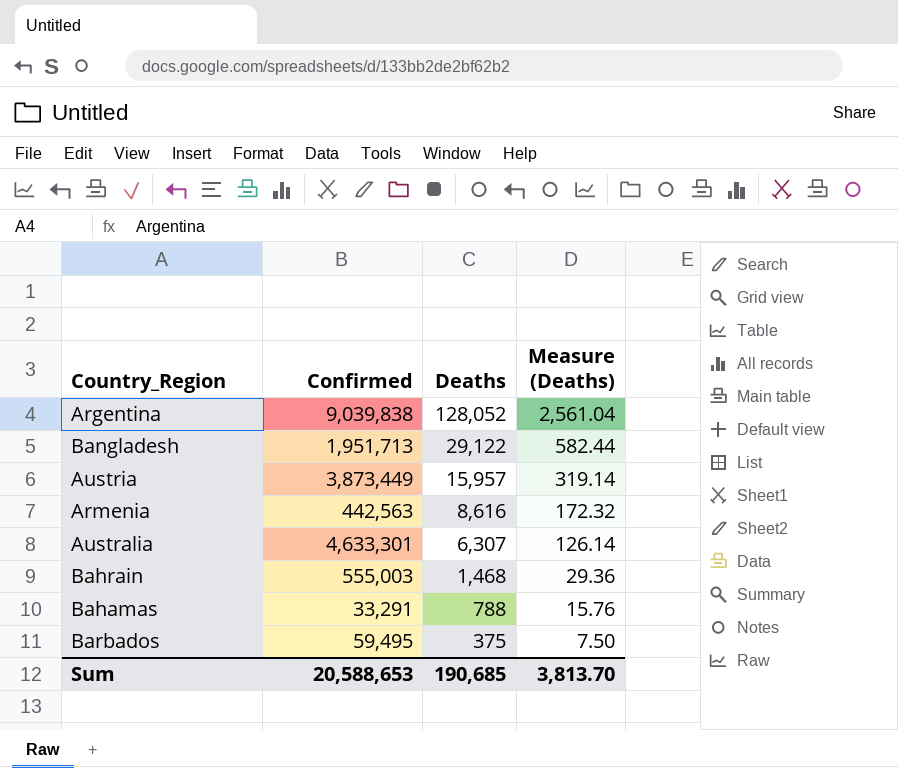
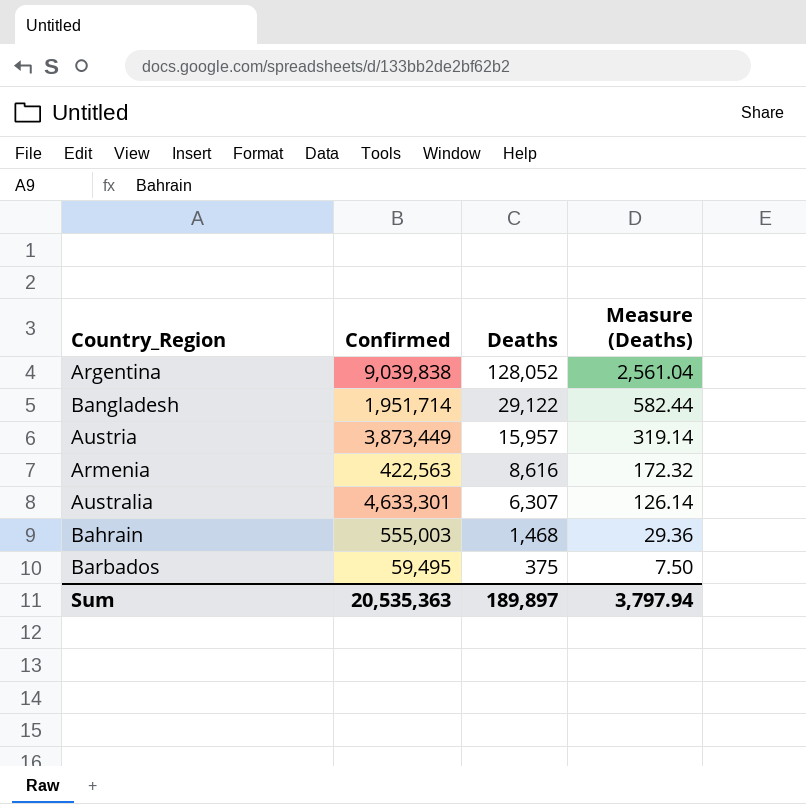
row Bahamas: 33,291 | 788 | 15.76 -> none
Bangladesh | Confirmed: 1,951,713 -> 1,951,714
Armenia | Confirmed: 442,563 -> 422,563
Sum | Confirmed: 20,588,653 -> 20,535,363
Sum | Deaths: 190,685 -> 189,897
Sum | Measure (Deaths): 3,813.70 -> 3,797.94

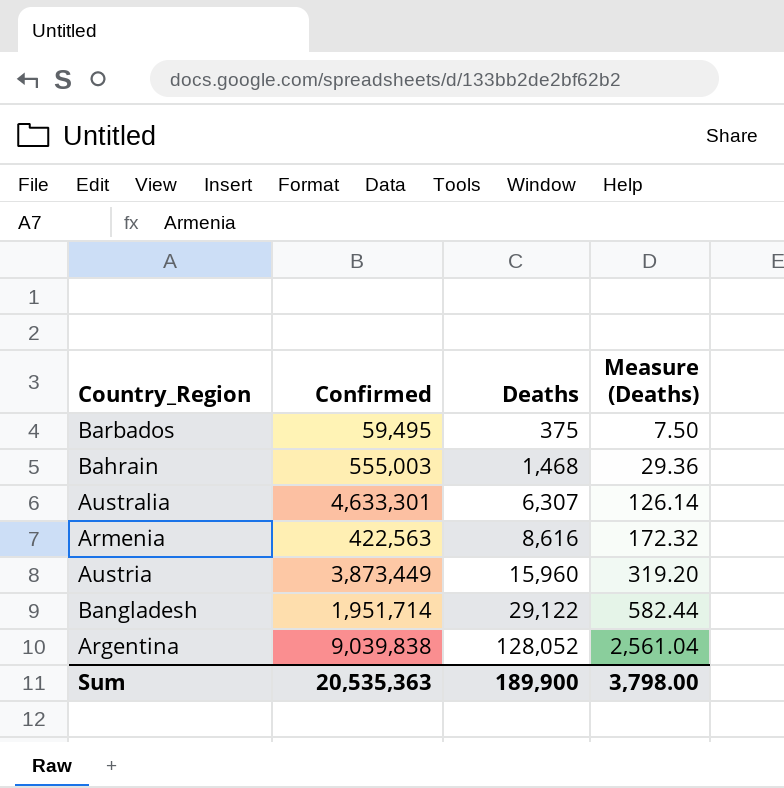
row order: Deaths descending -> Deaths ascending
Austria | Deaths: 15,957 -> 15,960
Austria | Measure (Deaths): 319.14 -> 319.20
Sum | Deaths: 189,897 -> 189,900
Sum | Measure (Deaths): 3,797.94 -> 3,798.00

